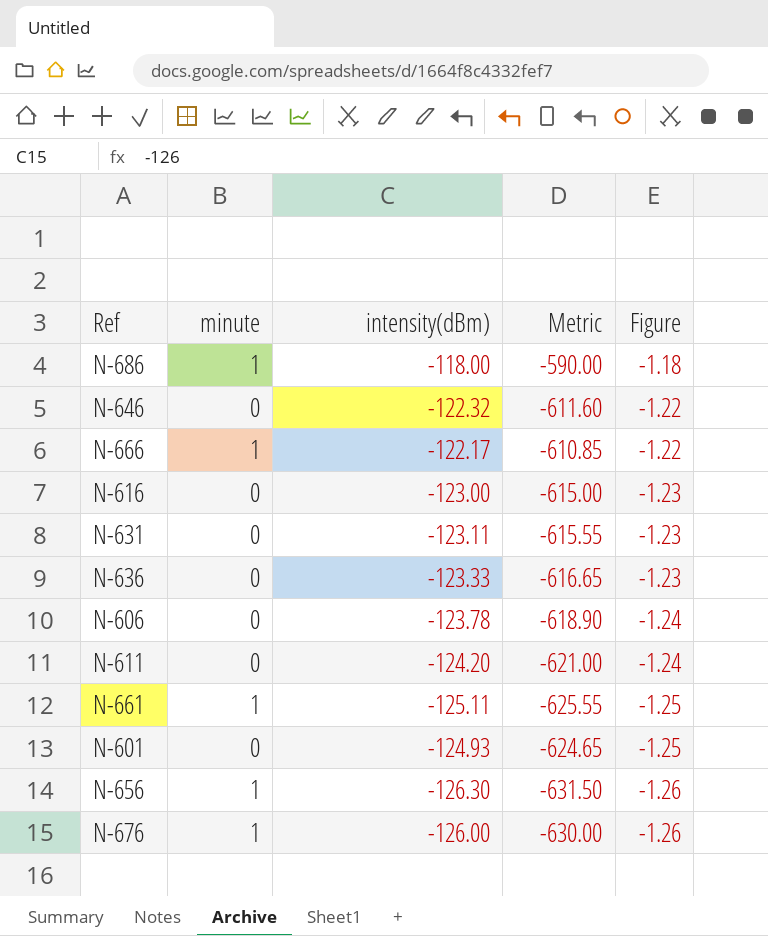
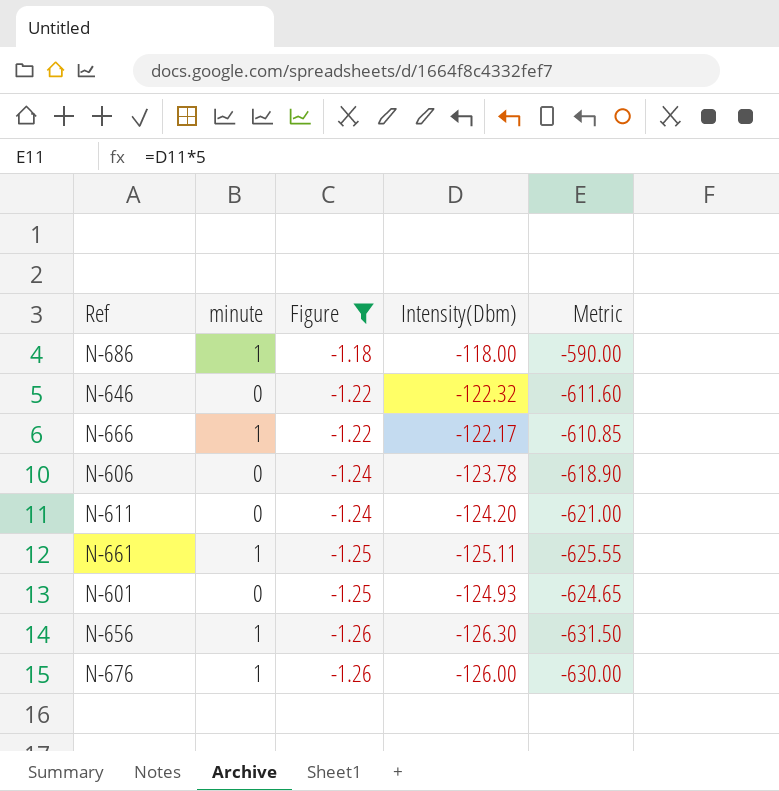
filter: none -> Figure != -1.23
column Figure | position: 5 -> 3
column name: intensity(dBm) -> Intensity(Dbm)

